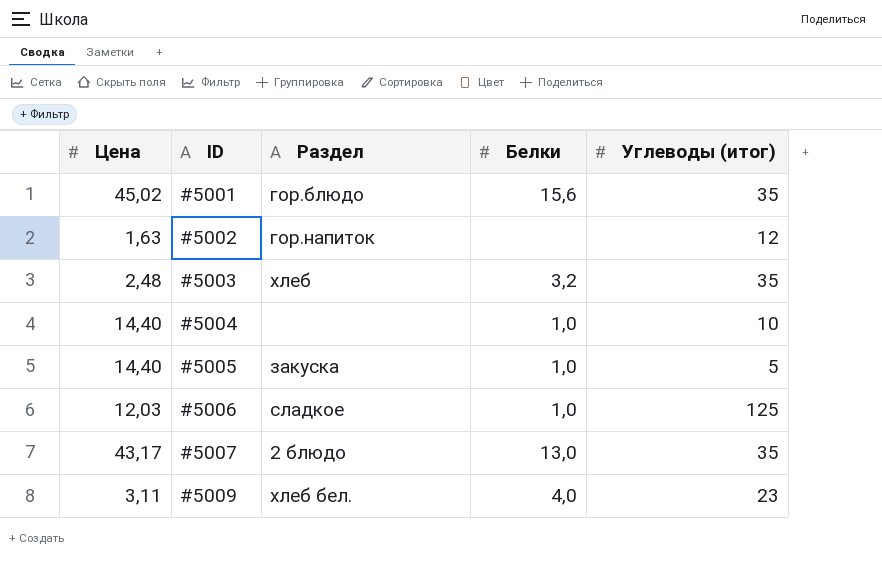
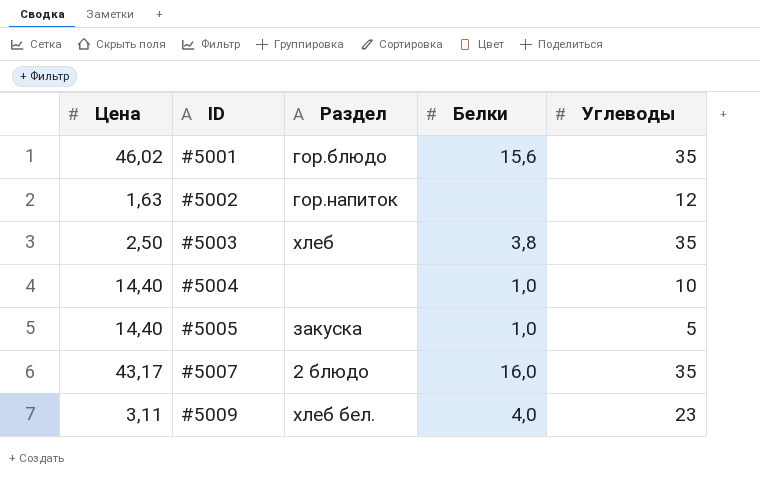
column name: Углеводы (итог) -> Углеводы
row #5006: 12,03 | сладкое | 1,0 | 125 -> none
#5001 | Цена: 45,02 -> 46,02
#5003 | Цена: 2,48 -> 2,50
#5003 | Белки: 3,2 -> 3,8
#5007 | Белки: 13,0 -> 16,0

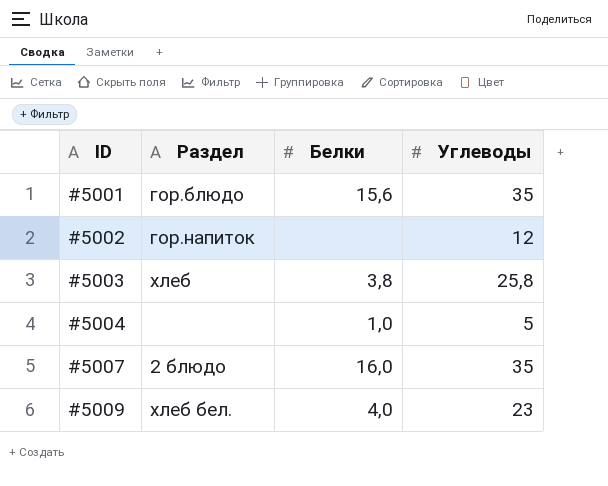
column Цена | position: 1 -> none
row #5005: 14,40 | закуска | 1,0 | 5 -> none
#5003 | Углеводы: 35 -> 25,8
#5004 | Углеводы: 10 -> 5

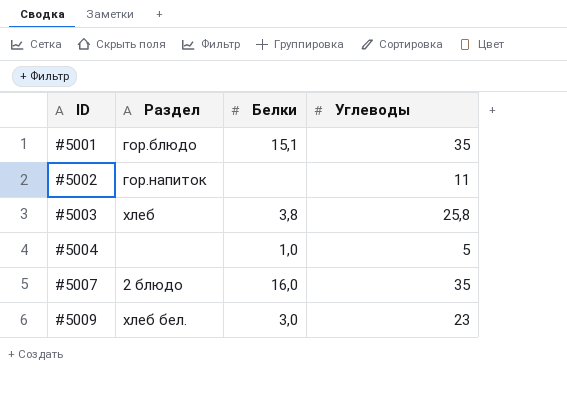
#5001 | Белки: 15,6 -> 15,1
#5002 | Углеводы: 12 -> 11
#5009 | Белки: 4,0 -> 3,0

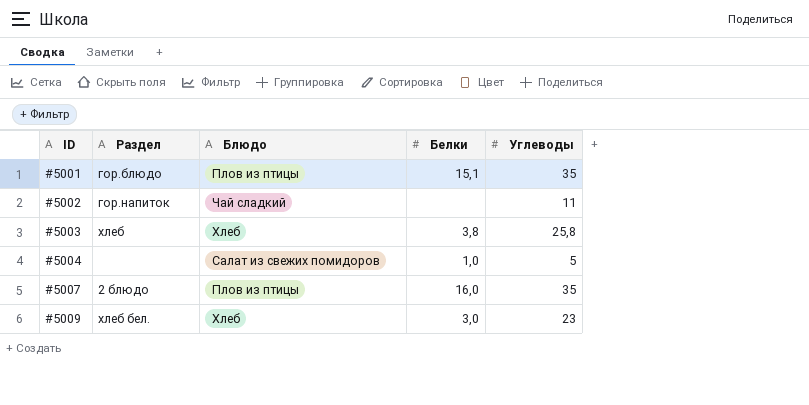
column Блюдо | position: none -> 3

